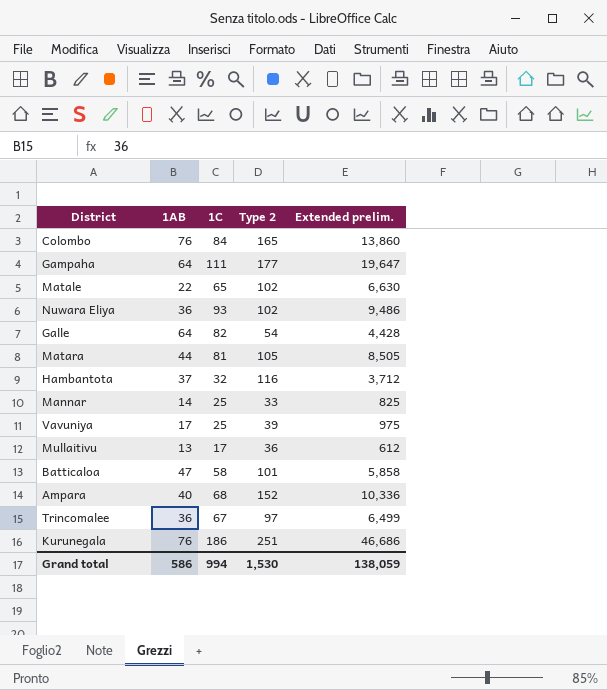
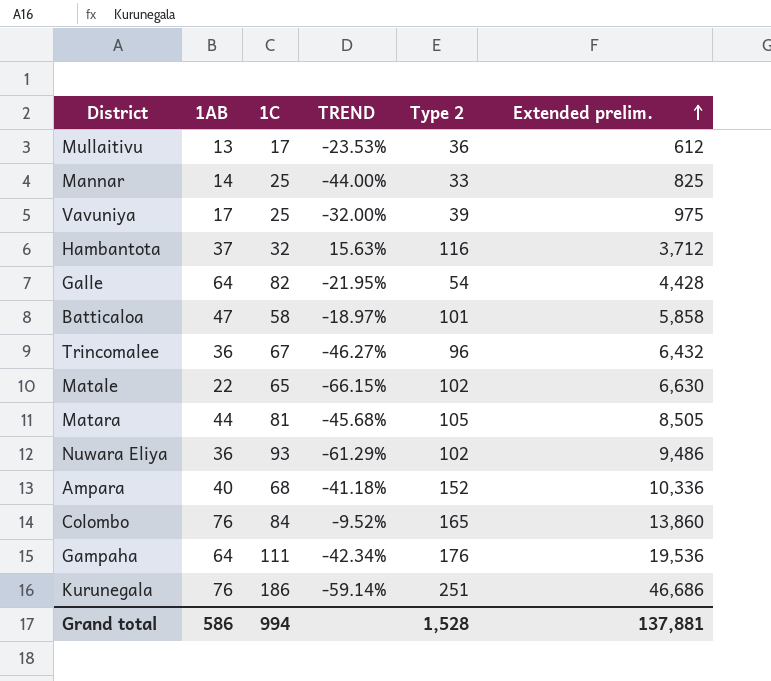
row order: none -> Extended prelim. ascending
column TREND | formula: none -> ([1AB] - [1C]) / [1C]
Trincomalee | Type 2: 97 -> 96
Trincomalee | Extended prelim.: 6,499 -> 6,432
Gampaha | Type 2: 177 -> 176
Gampaha | Extended prelim.: 19,647 -> 19,536
Grand total | Type 2: 1,530 -> 1,528
Grand total | Extended prelim.: 138,059 -> 137,881

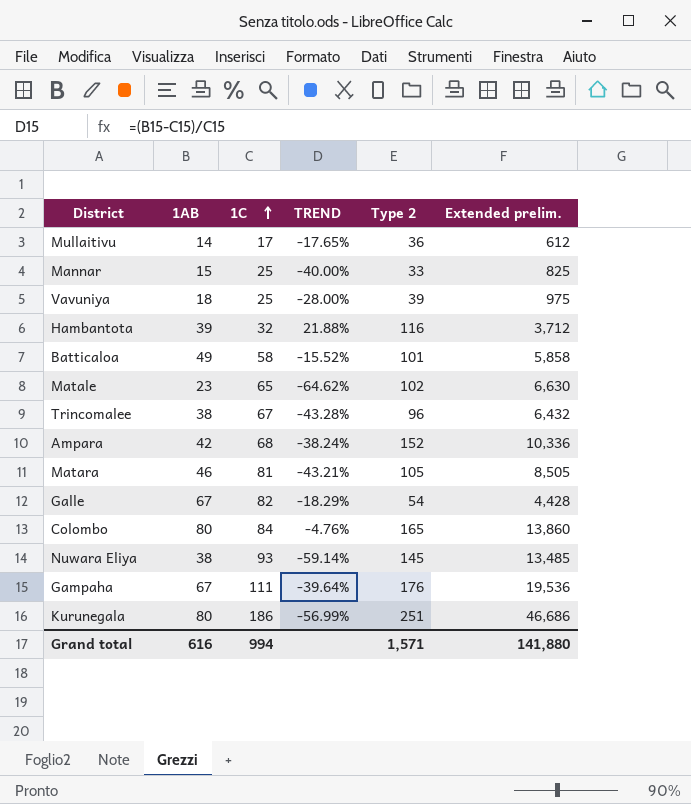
row order: Extended prelim. ascending -> 1C ascending
Mullaitivu | 1AB: 13 -> 14
Mullaitivu | TREND: -23.53% -> -17.65%
Mannar | 1AB: 14 -> 15
Mannar | TREND: -44.00% -> -40.00%
Vavuniya | 1AB: 17 -> 18
Vavuniya | TREND: -32.00% -> -28.00%
Hambantota | 1AB: 37 -> 39
Hambantota | TREND: 15.63% -> 21.88%
Batticaloa | 1AB: 47 -> 49
Batticaloa | TREND: -18.97% -> -15.52%
Matale | 1AB: 22 -> 23
Matale | TREND: -66.15% -> -64.62%
Trincomalee | 1AB: 36 -> 38
Trincomalee | TREND: -46.27% -> -43.28%
Ampara | 1AB: 40 -> 42
Ampara | TREND: -41.18% -> -38.24%
Matara | 1AB: 44 -> 46
Matara | TREND: -45.68% -> -43.21%
Galle | 1AB: 64 -> 67
Galle | TREND: -21.95% -> -18.29%
Colombo | 1AB: 76 -> 80
Colombo | TREND: -9.52% -> -4.76%
Nuwara Eliya | 1AB: 36 -> 38
Nuwara Eliya | TREND: -61.29% -> -59.14%
Nuwara Eliya | Type 2: 102 -> 145
Nuwara Eliya | Extended prelim.: 9,486 -> 13,485
Gampaha | 1AB: 64 -> 67
Gampaha | TREND: -42.34% -> -39.64%
Kurunegala | 1AB: 76 -> 80
Kurunegala | TREND: -59.14% -> -56.99%
Grand total | 1AB: 586 -> 616
Grand total | Type 2: 1,528 -> 1,571
Grand total | Extended prelim.: 137,881 -> 141,880

